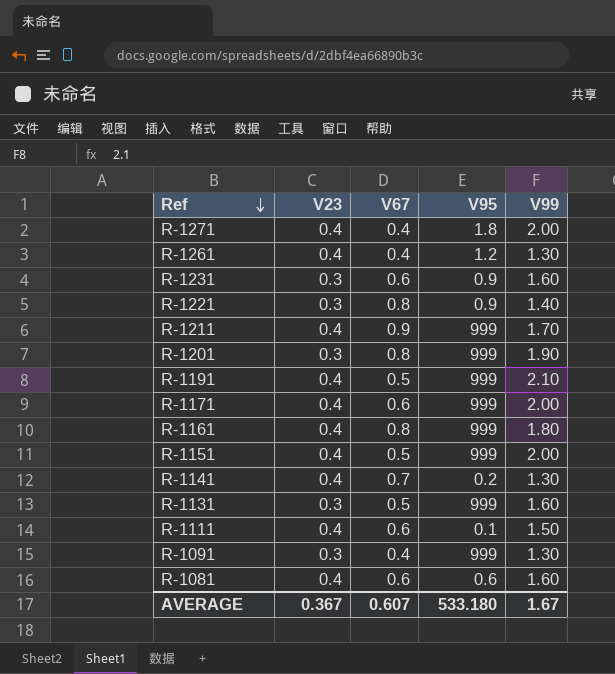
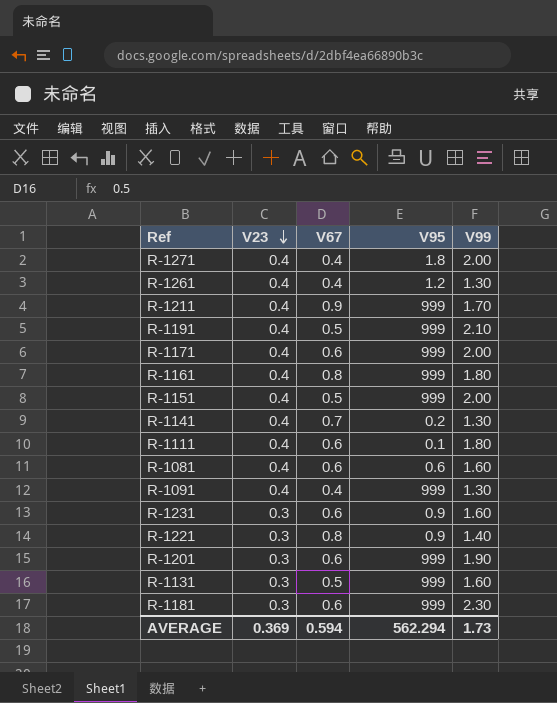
row order: Ref descending -> V23 descending
R-1111 | V99: 1.50 -> 1.80
R-1091 | V23: 0.3 -> 0.4
R-1201 | V67: 0.8 -> 0.6
row R-1181: none -> 0.3 | 0.6 | 999 | 2.30
AVERAGE | V23: 0.367 -> 0.369
AVERAGE | V67: 0.607 -> 0.594
AVERAGE | V95: 533.180 -> 562.294
AVERAGE | V99: 1.67 -> 1.73

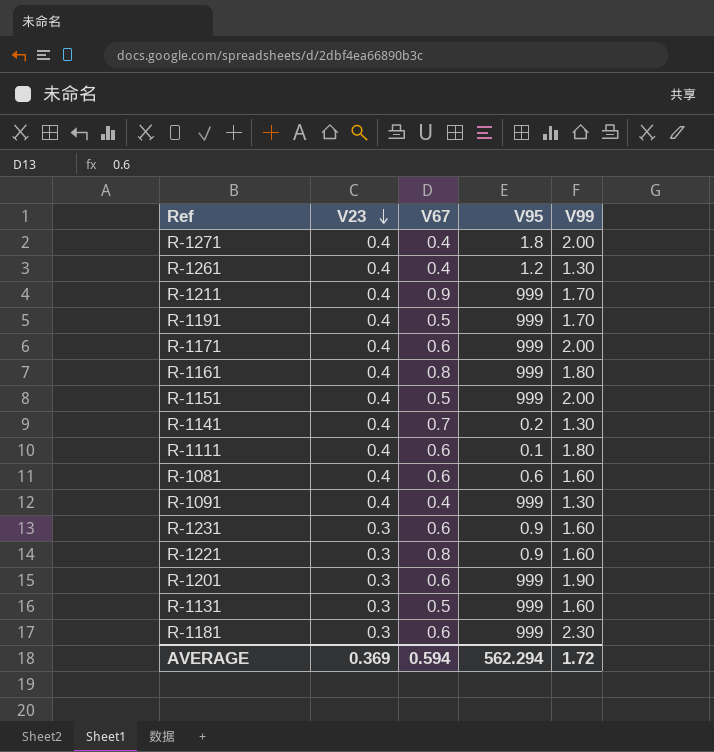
R-1191 | V99: 2.10 -> 1.70
R-1221 | V99: 1.40 -> 1.60
AVERAGE | V99: 1.73 -> 1.72

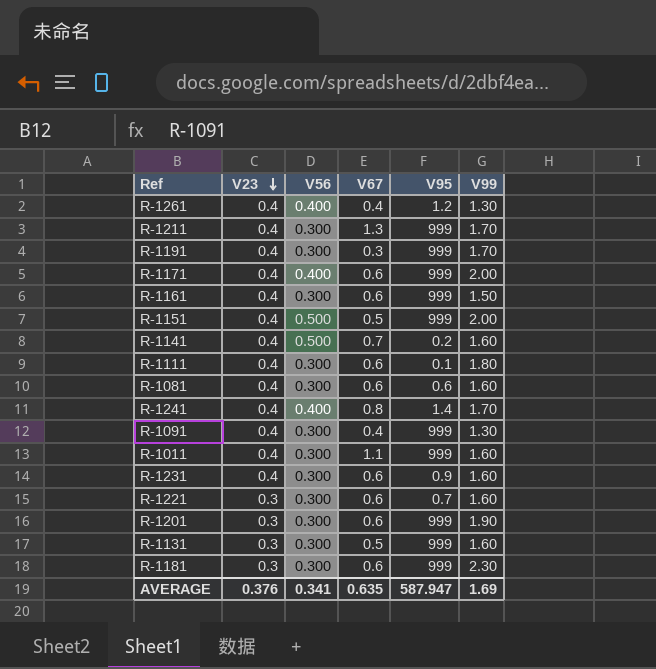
column V56 | position: none -> 3
row R-1271: 0.4 | 0.4 | 1.8 | 2.00 -> none
R-1211 | V67: 0.9 -> 1.3
R-1191 | V67: 0.5 -> 0.3
R-1161 | V67: 0.8 -> 0.6
R-1161 | V99: 1.80 -> 1.50
R-1141 | V99: 1.30 -> 1.60
row R-1241: none -> 0.4 | 0.400 | 0.8 | 1.4 | 1.70
row R-1011: none -> 0.4 | 0.300 | 1.1 | 999 | 1.60
R-1231 | V23: 0.3 -> 0.4
R-1221 | V67: 0.8 -> 0.6
R-1221 | V95: 0.9 -> 0.7
AVERAGE | V23: 0.369 -> 0.376
AVERAGE | V67: 0.594 -> 0.635
AVERAGE | V95: 562.294 -> 587.947
AVERAGE | V99: 1.72 -> 1.69

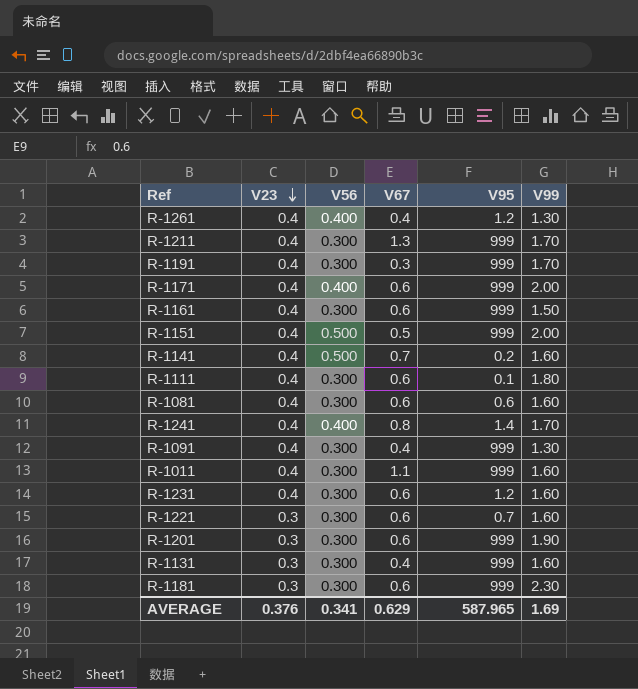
R-1231 | V95: 0.9 -> 1.2
R-1131 | V67: 0.5 -> 0.4
AVERAGE | V67: 0.635 -> 0.629
AVERAGE | V95: 587.947 -> 587.965

